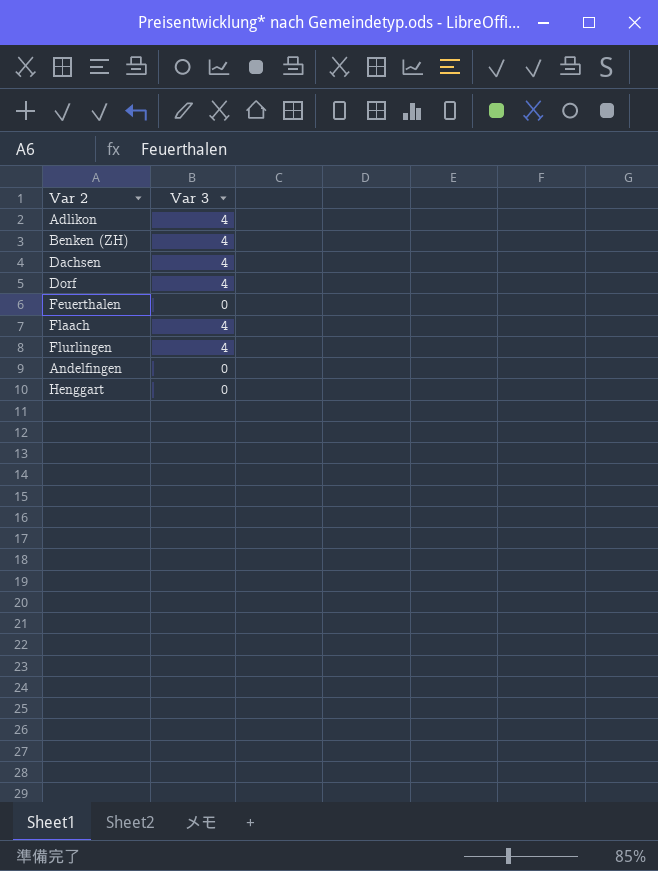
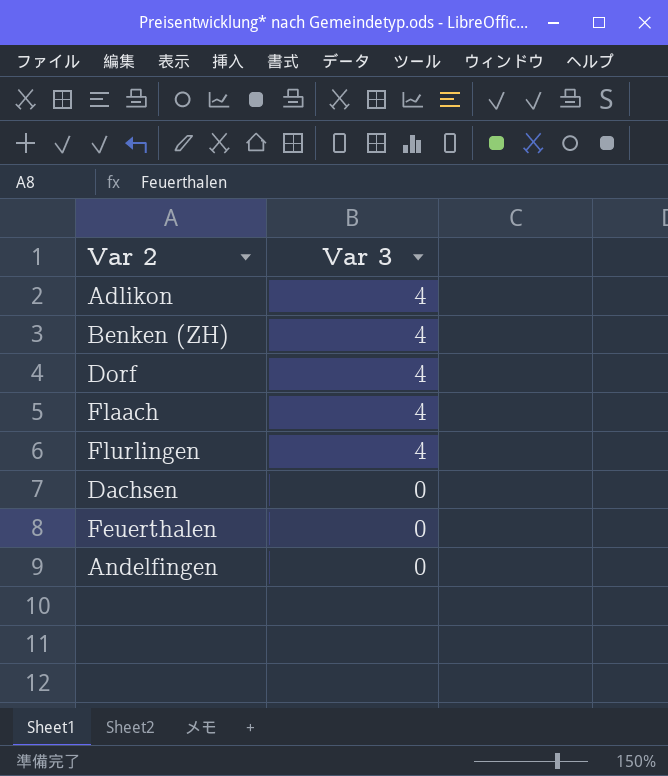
row order: none -> Var 3 descending
row Henggart: 0 -> none
Dachsen | Var 3: 4 -> 0

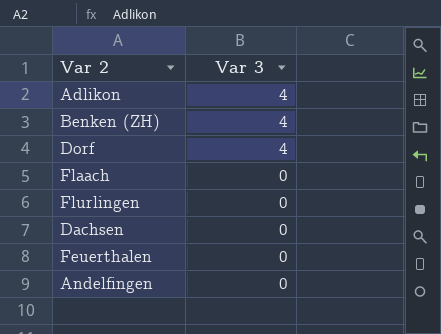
Flaach | Var 3: 4 -> 0
Flurlingen | Var 3: 4 -> 0

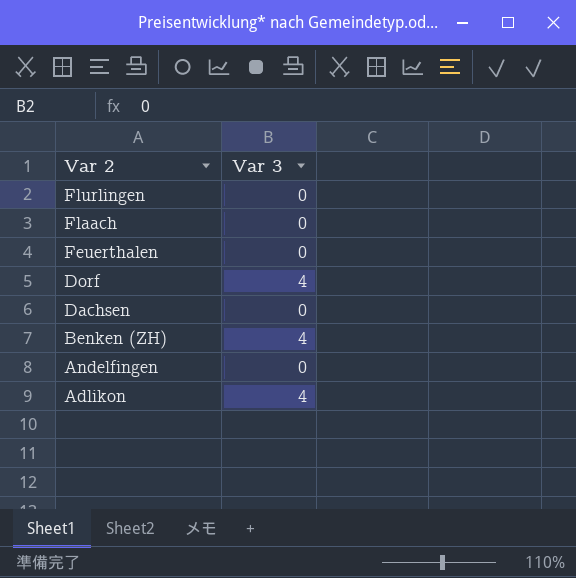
row order: Var 3 descending -> Var 2 descending

